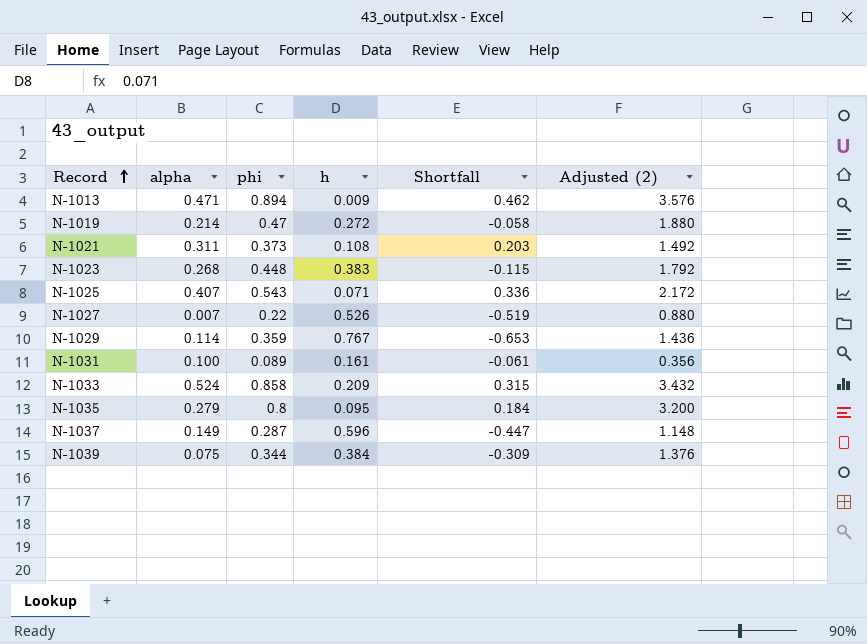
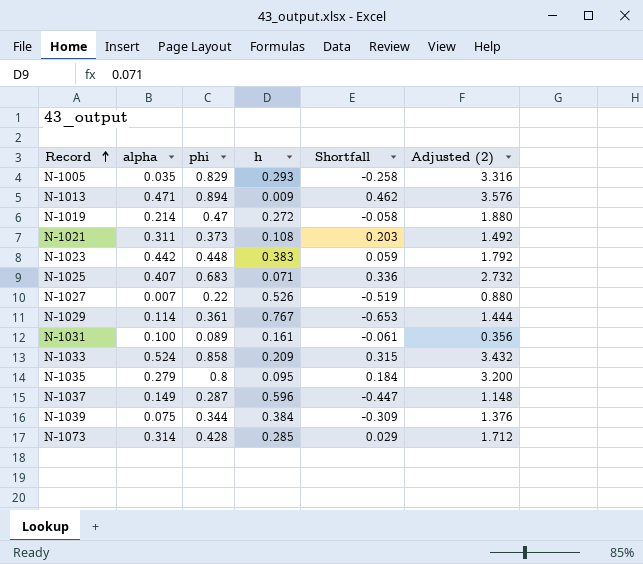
row N-1005: none -> 0.035 | 0.829 | 0.293 | -0.258 | 3.316
N-1023 | alpha: 0.268 -> 0.442
N-1023 | Shortfall: -0.115 -> 0.059
N-1025 | phi: 0.543 -> 0.683
N-1025 | Adjusted (2): 2.172 -> 2.732
N-1029 | phi: 0.359 -> 0.361
N-1029 | Adjusted (2): 1.436 -> 1.444
row N-1073: none -> 0.314 | 0.428 | 0.285 | 0.029 | 1.712

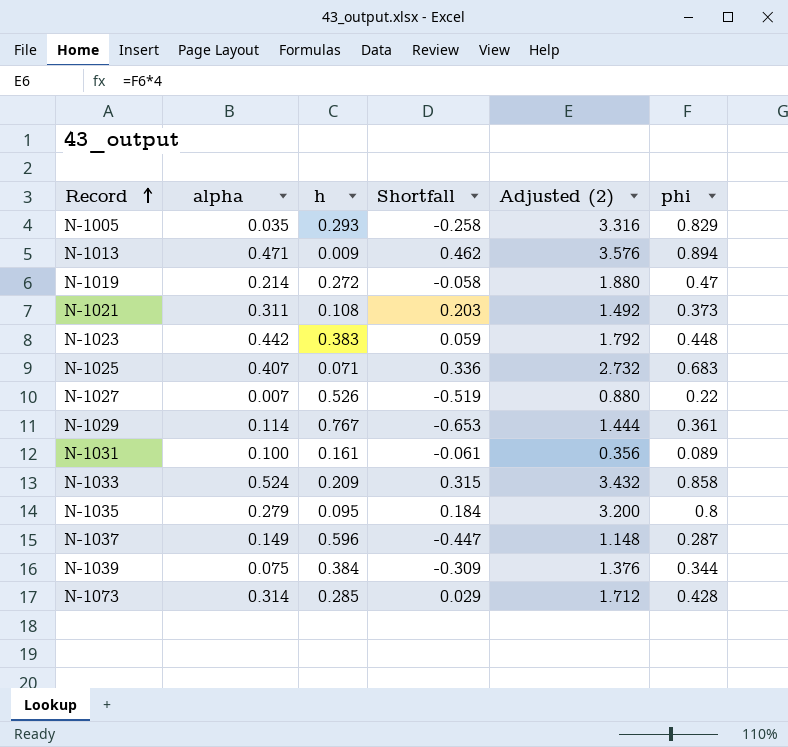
column phi | position: 3 -> 6

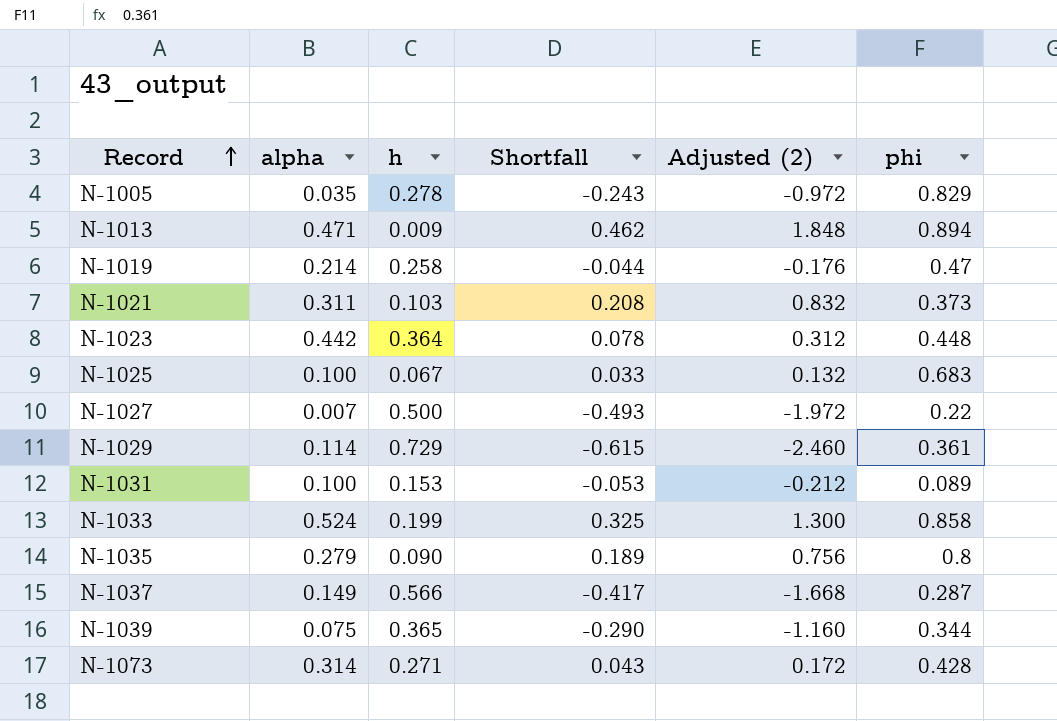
column Adjusted (2) | formula: [phi] * 4 -> [Shortfall] * 4
N-1005 | h: 0.293 -> 0.278
N-1005 | Shortfall: -0.258 -> -0.243
N-1019 | h: 0.272 -> 0.258
N-1019 | Shortfall: -0.058 -> -0.044
N-1021 | h: 0.108 -> 0.103
N-1021 | Shortfall: 0.203 -> 0.208
N-1023 | h: 0.383 -> 0.364
N-1023 | Shortfall: 0.059 -> 0.078
N-1025 | alpha: 0.407 -> 0.100
N-1025 | h: 0.071 -> 0.067
N-1025 | Shortfall: 0.336 -> 0.033
N-1027 | h: 0.526 -> 0.500
N-1027 | Shortfall: -0.519 -> -0.493
N-1029 | h: 0.767 -> 0.729
N-1029 | Shortfall: -0.653 -> -0.615
N-1031 | h: 0.161 -> 0.153
N-1031 | Shortfall: -0.061 -> -0.053
N-1033 | h: 0.209 -> 0.199
N-1033 | Shortfall: 0.315 -> 0.325
N-1035 | h: 0.095 -> 0.090
N-1035 | Shortfall: 0.184 -> 0.189
N-1037 | h: 0.596 -> 0.566
N-1037 | Shortfall: -0.447 -> -0.417
N-1039 | h: 0.384 -> 0.365
N-1039 | Shortfall: -0.309 -> -0.290
N-1073 | h: 0.285 -> 0.271
N-1073 | Shortfall: 0.029 -> 0.043

